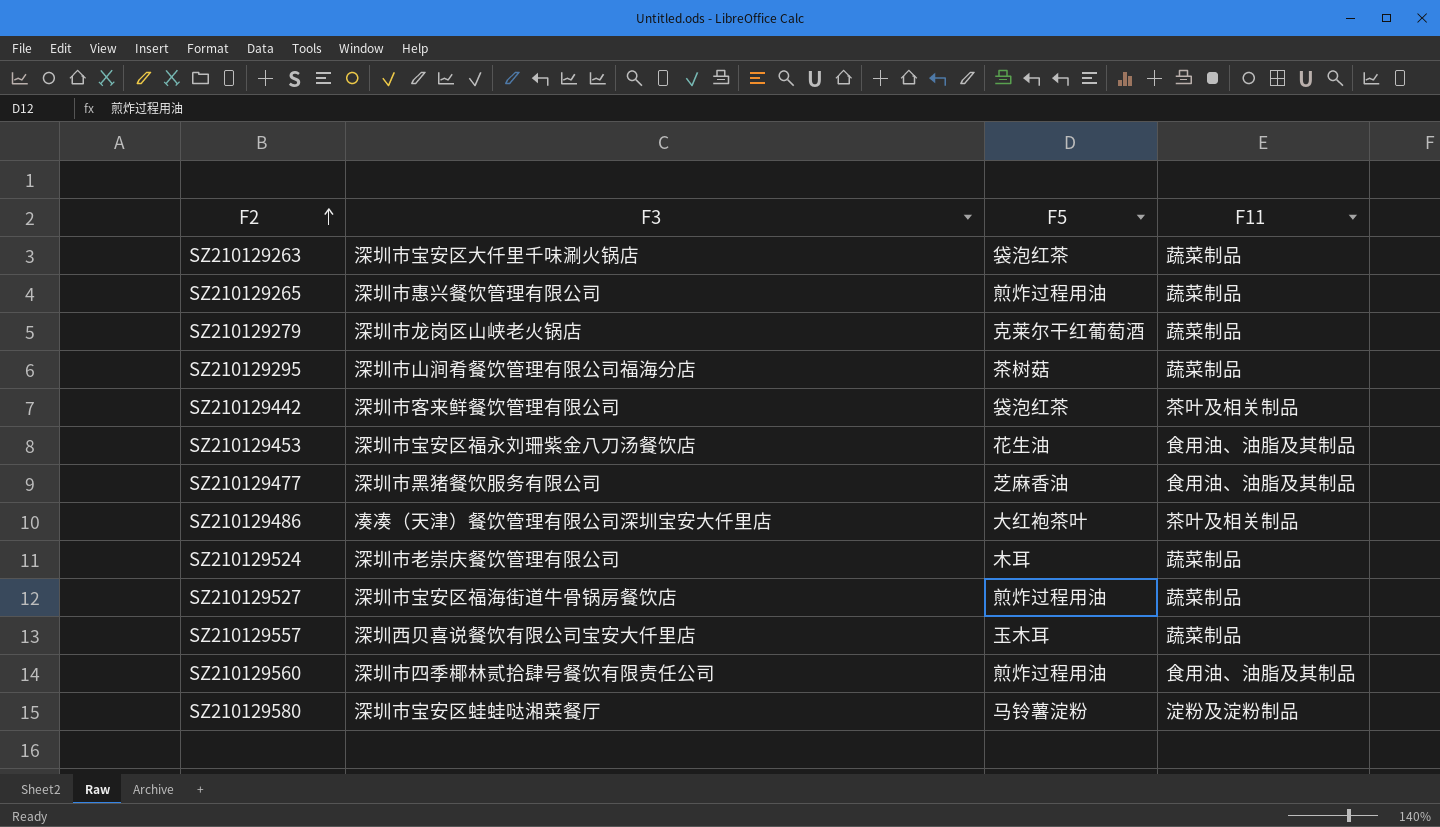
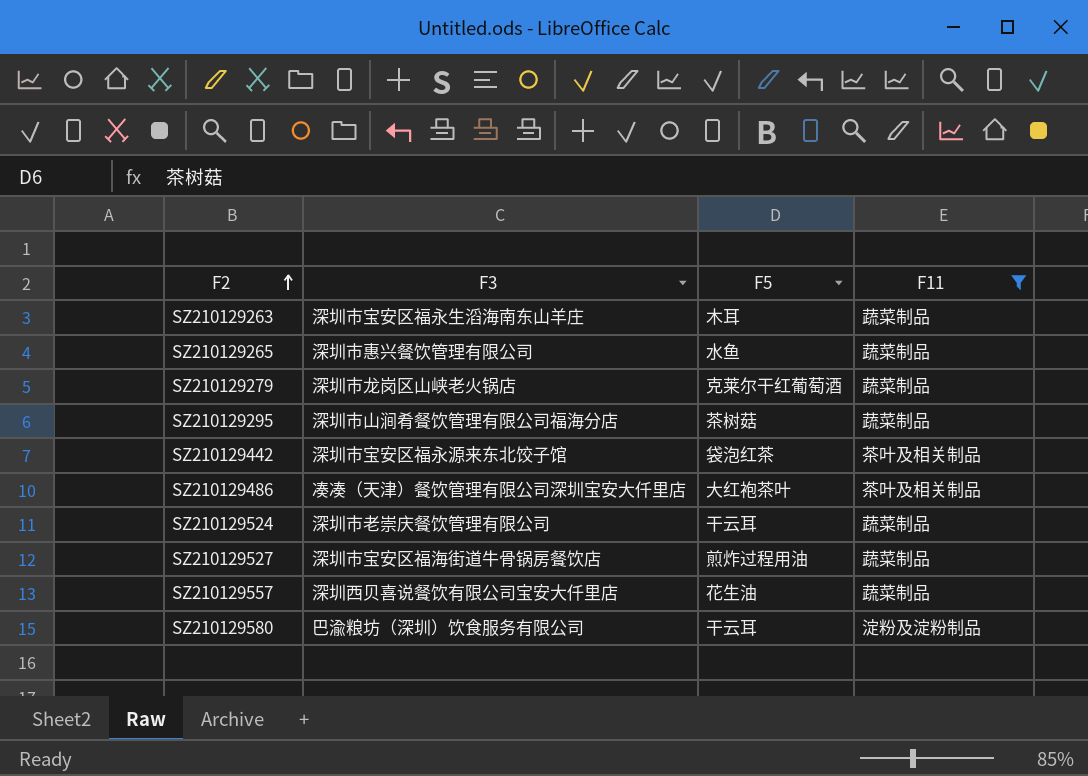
filter: none -> F11 != 食用油、油脂及其制品
SZ210129263 | F3: 深圳市宝安区大仟里千味涮火锅店 -> 深圳市宝安区福永生滔海南东山羊庄
SZ210129263 | F5: 袋泡红茶 -> 木耳
SZ210129265 | F5: 煎炸过程用油 -> 水鱼
SZ210129442 | F3: 深圳市客来鲜餐饮管理有限公司 -> 深圳市宝安区福永源来东北饺子馆
SZ210129524 | F5: 木耳 -> 干云耳
SZ210129557 | F5: 玉木耳 -> 花生油
SZ210129580 | F3: 深圳市宝安区蛙蛙哒湘菜餐厅 -> 巴渝粮坊（深圳）饮食服务有限公司
SZ210129580 | F5: 马铃薯淀粉 -> 干云耳

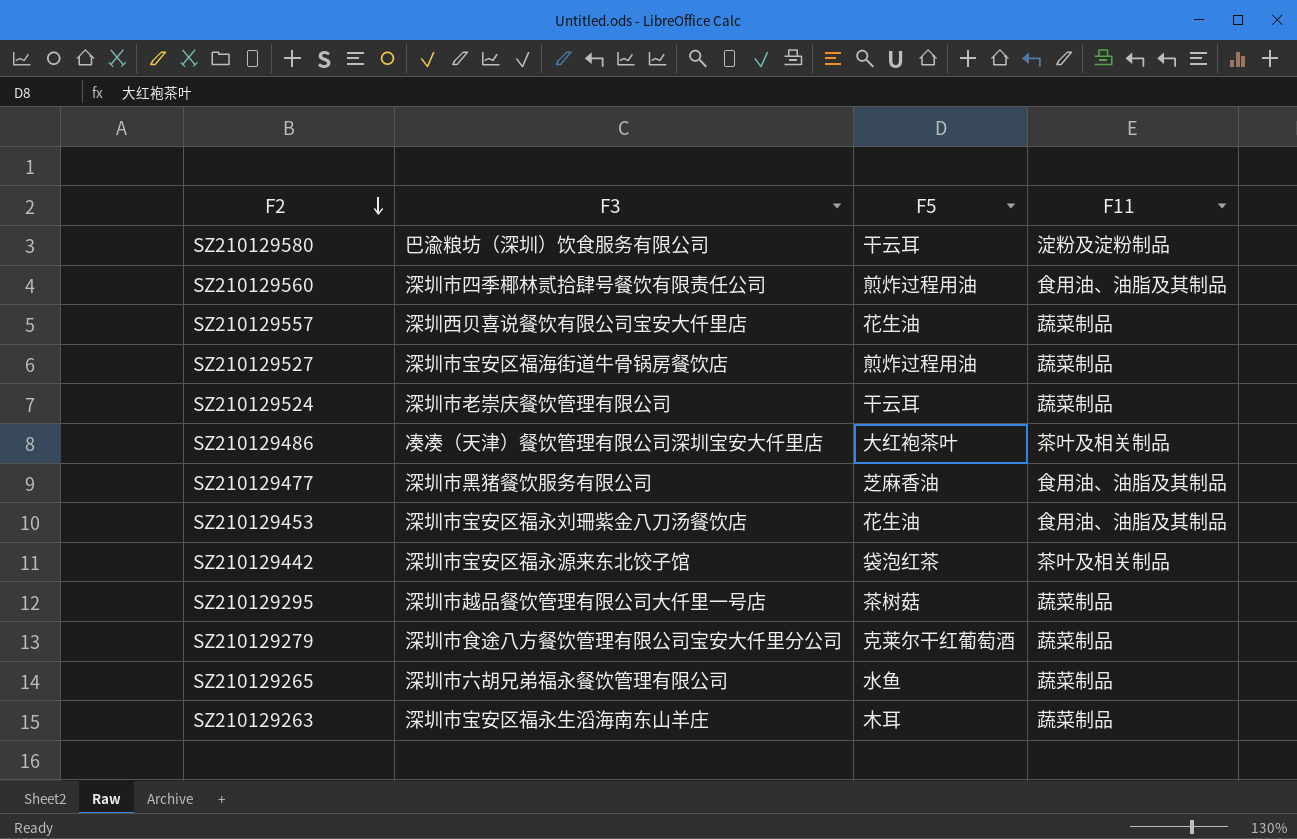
filter: F11 != 食用油、油脂及其制品 -> none
row order: F2 ascending -> F2 descending
SZ210129295 | F3: 深圳市山涧肴餐饮管理有限公司福海分店 -> 深圳市越品餐饮管理有限公司大仟里一号店
SZ210129279 | F3: 深圳市龙岗区山峡老火锅店 -> 深圳市食途八方餐饮管理有限公司宝安大仟里分公司
SZ210129265 | F3: 深圳市惠兴餐饮管理有限公司 -> 深圳市六胡兄弟福永餐饮管理有限公司

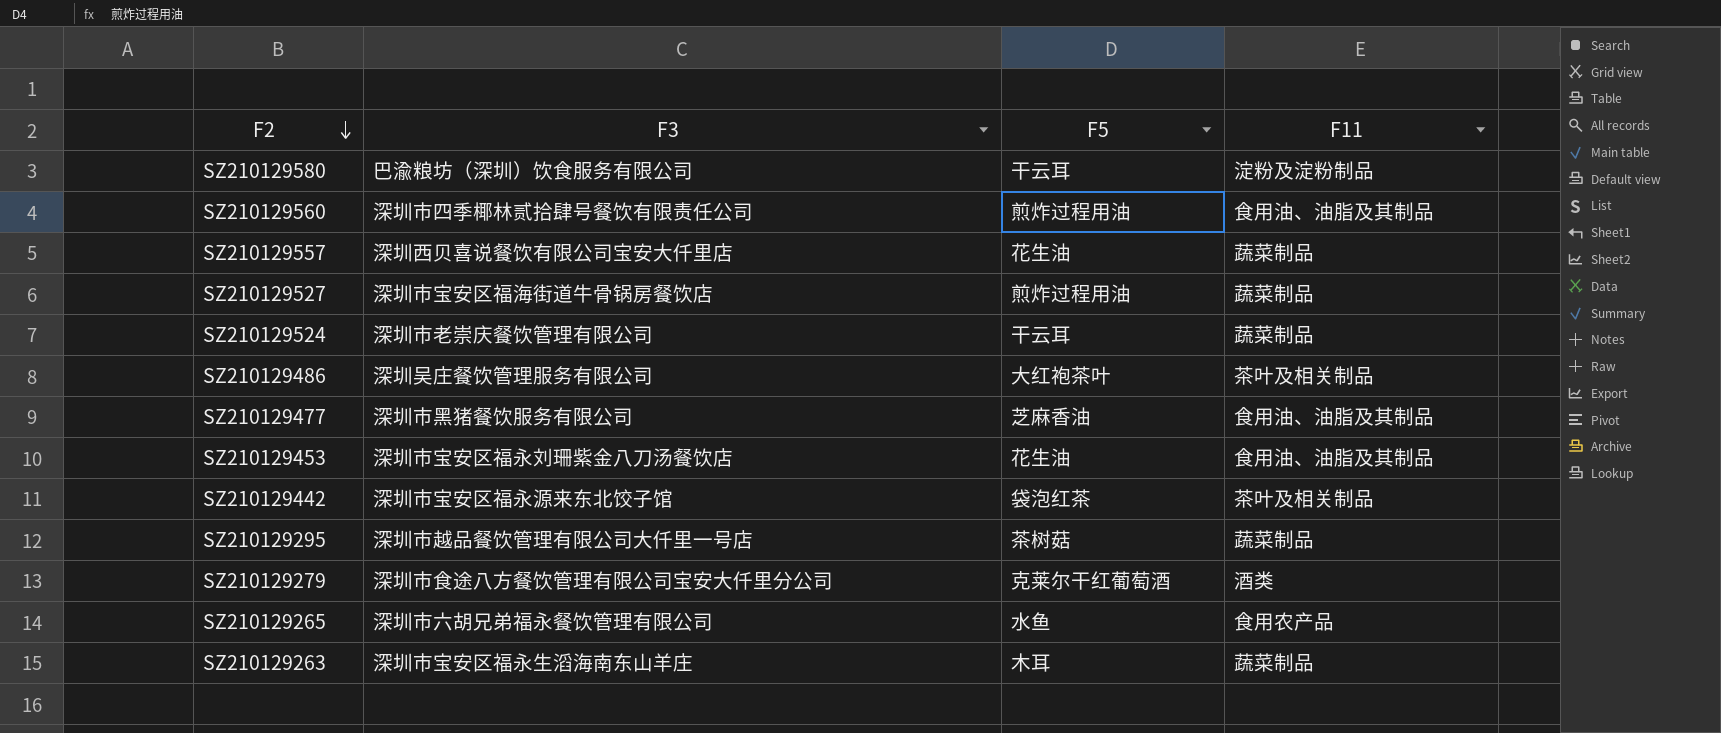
SZ210129486 | F3: 凑凑（天津）餐饮管理有限公司深圳宝安大仟里店 -> 深圳吴庄餐饮管理服务有限公司
SZ210129279 | F11: 蔬菜制品 -> 酒类
SZ210129265 | F11: 蔬菜制品 -> 食用农产品

